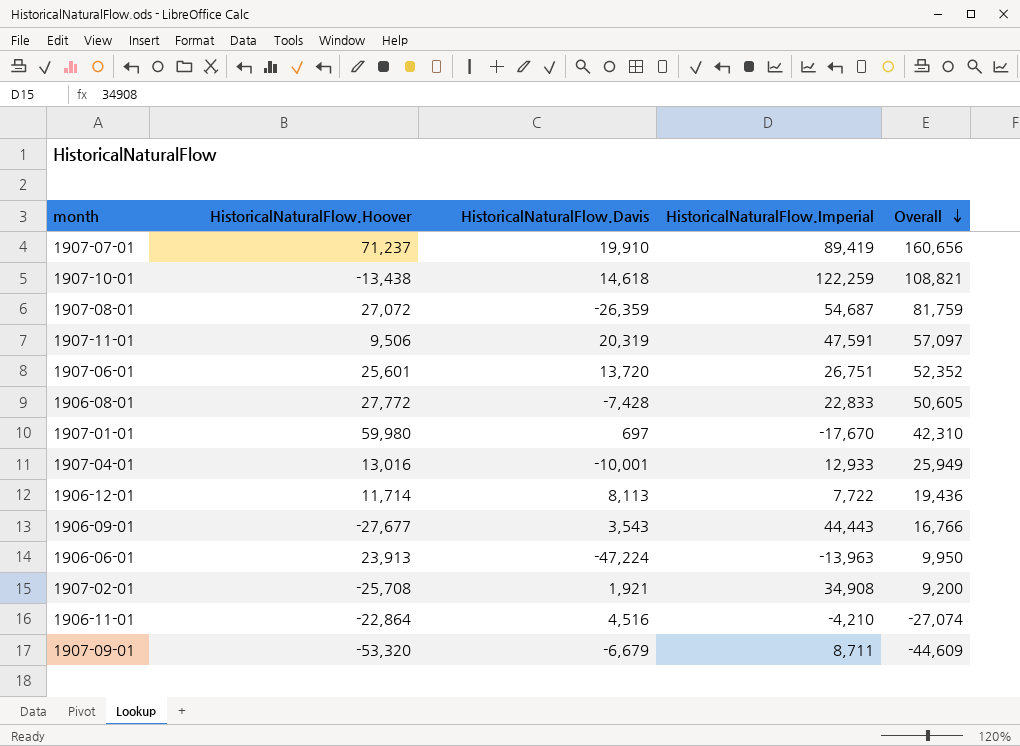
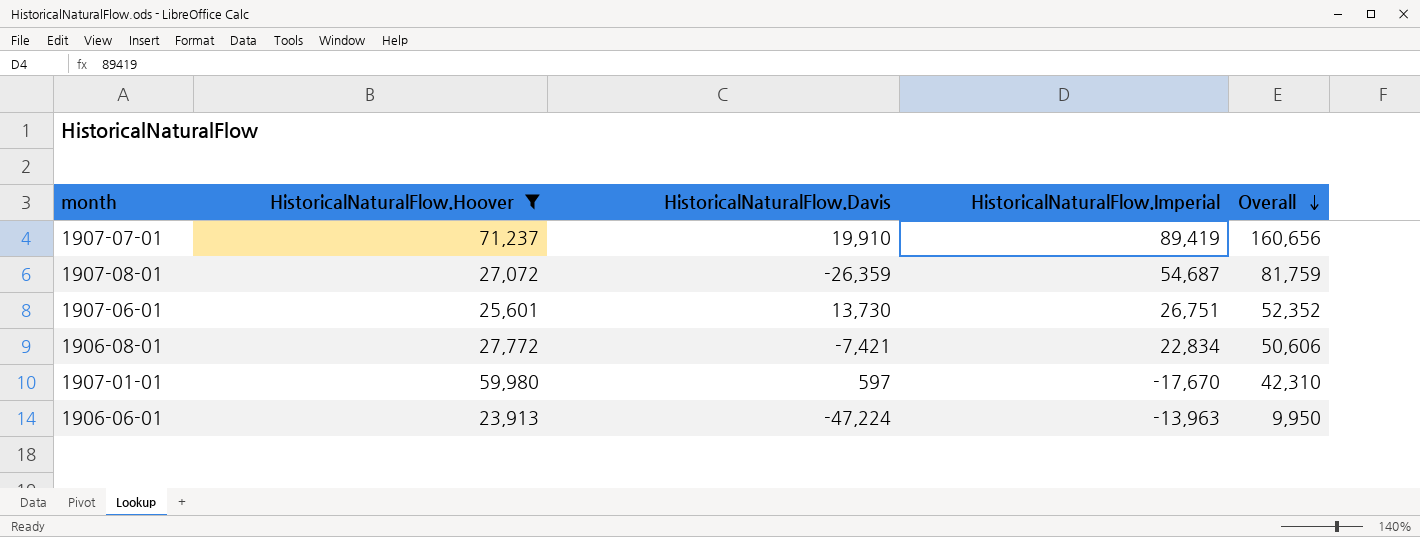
filter: none -> HistoricalNaturalFlow.Hoover >= 23,913
1907-06-01 | HistoricalNaturalFlow.Davis: 13,720 -> 13,730
1906-08-01 | HistoricalNaturalFlow.Davis: -7,428 -> -7,421
1906-08-01 | HistoricalNaturalFlow.Imperial: 22,833 -> 22,834
1906-08-01 | Overall: 50,605 -> 50,606
1907-01-01 | HistoricalNaturalFlow.Davis: 697 -> 597

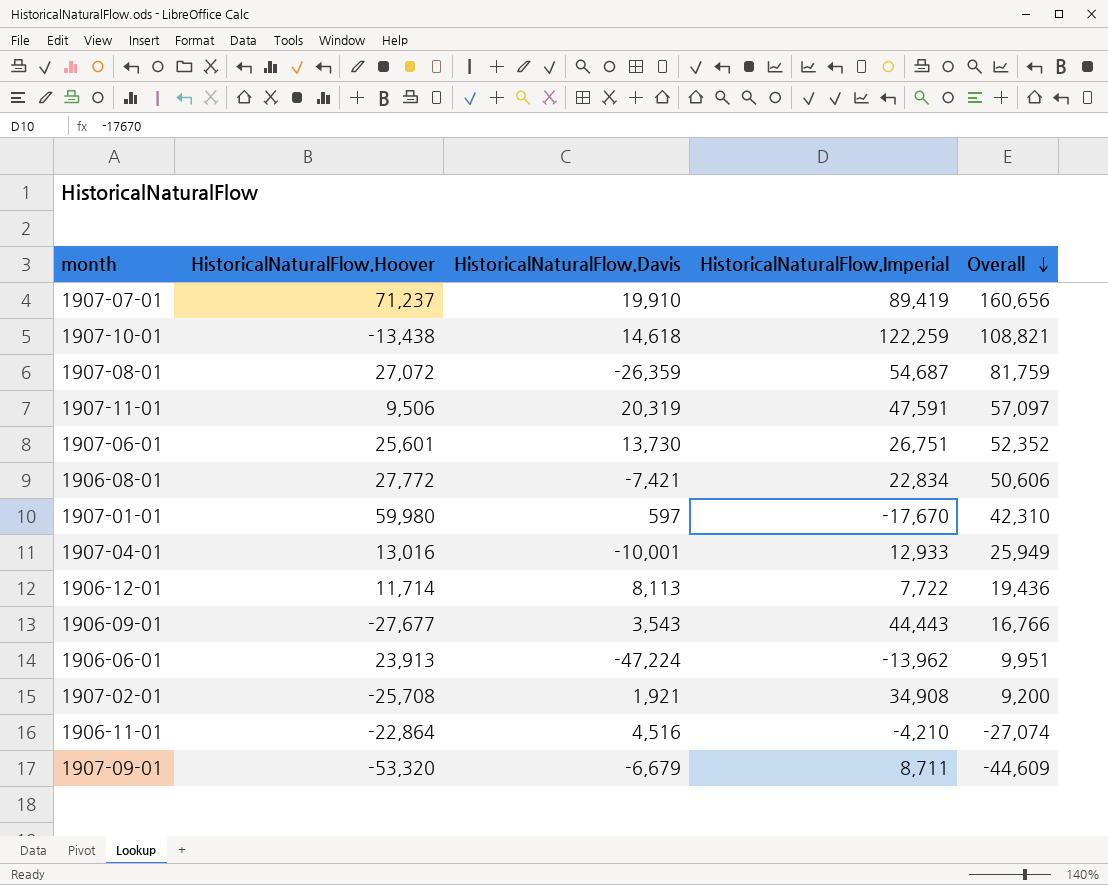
filter: HistoricalNaturalFlow.Hoover >= 23,913 -> none
1906-06-01 | HistoricalNaturalFlow.Imperial: -13,963 -> -13,962
1906-06-01 | Overall: 9,950 -> 9,951

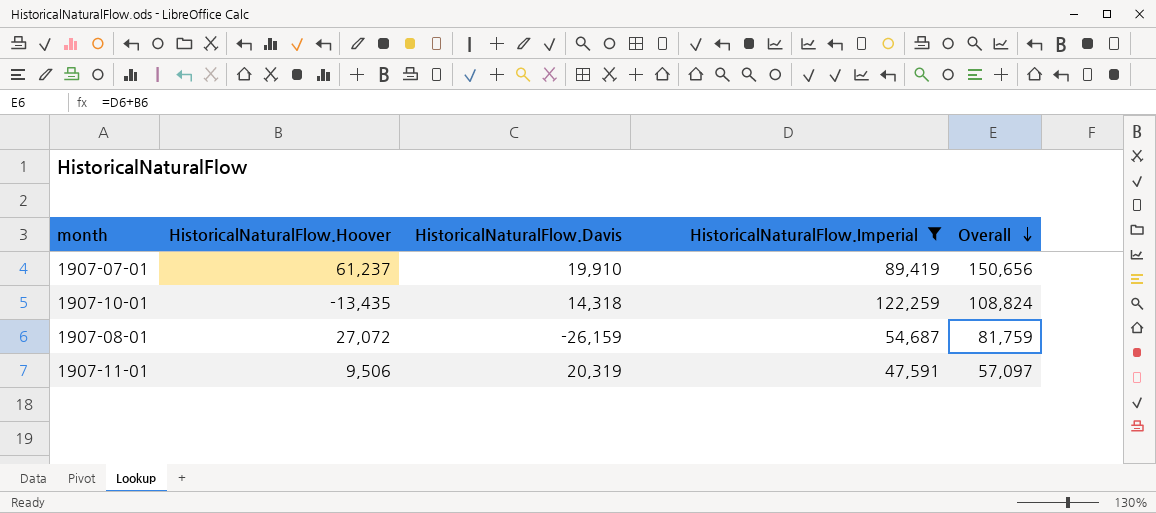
filter: none -> HistoricalNaturalFlow.Imperial >= 47,591
1907-07-01 | HistoricalNaturalFlow.Hoover: 71,237 -> 61,237
1907-07-01 | Overall: 160,656 -> 150,656
1907-10-01 | HistoricalNaturalFlow.Hoover: -13,438 -> -13,435
1907-10-01 | HistoricalNaturalFlow.Davis: 14,618 -> 14,318
1907-10-01 | Overall: 108,821 -> 108,824
1907-08-01 | HistoricalNaturalFlow.Davis: -26,359 -> -26,159

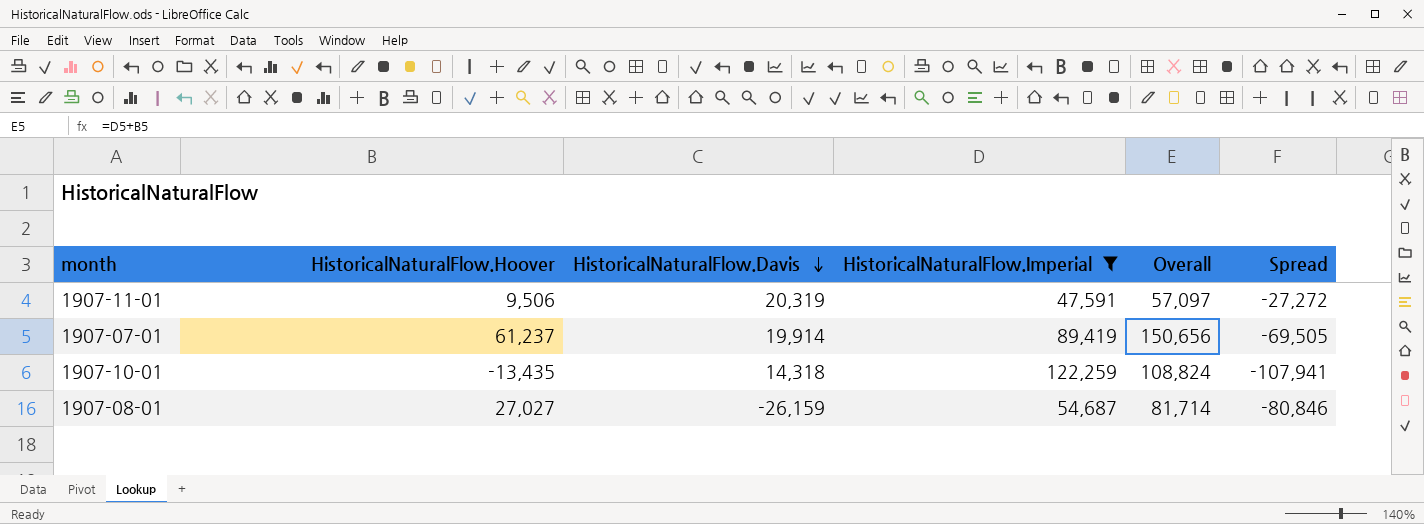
row order: Overall descending -> HistoricalNaturalFlow.Davis descending
column Spread | formula: none -> [HistoricalNaturalFlow.Davis] - [HistoricalNaturalFlow.Imperial]
1907-07-01 | HistoricalNaturalFlow.Davis: 19,910 -> 19,914
1907-08-01 | HistoricalNaturalFlow.Hoover: 27,072 -> 27,027
1907-08-01 | Overall: 81,759 -> 81,714

